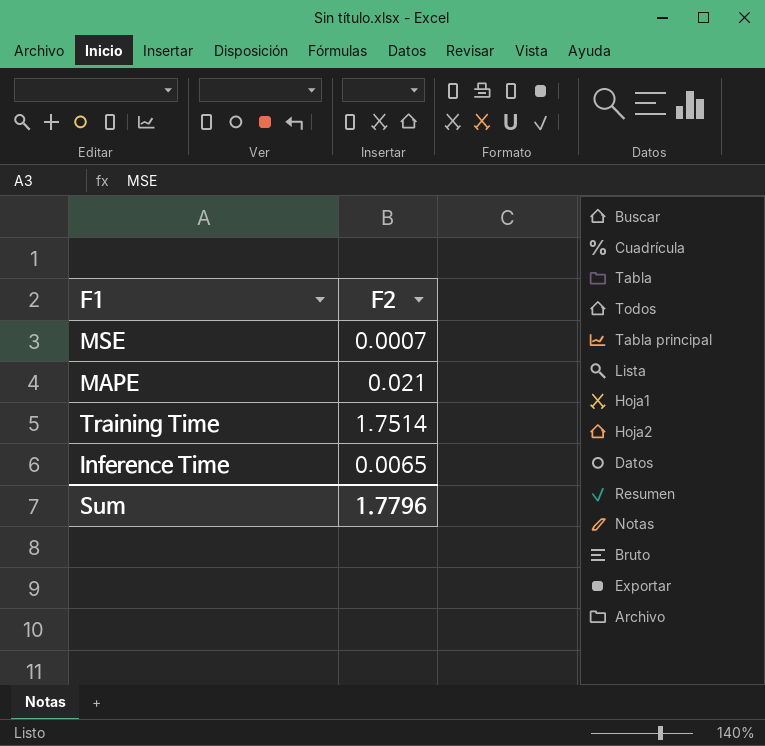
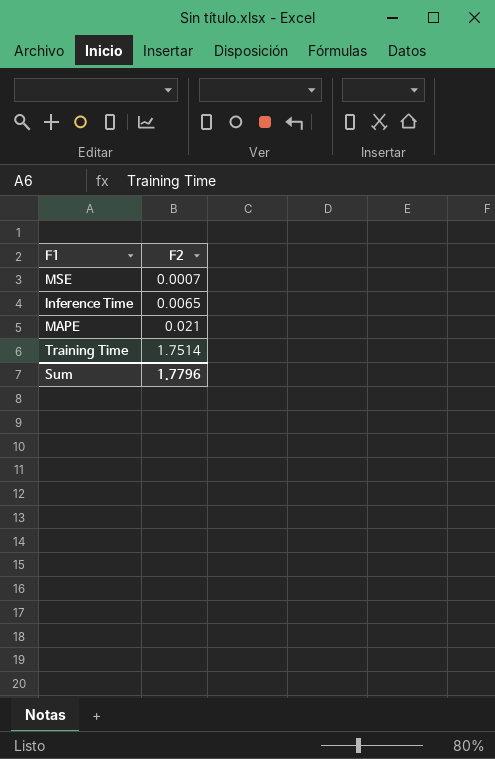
row order: none -> F2 ascending

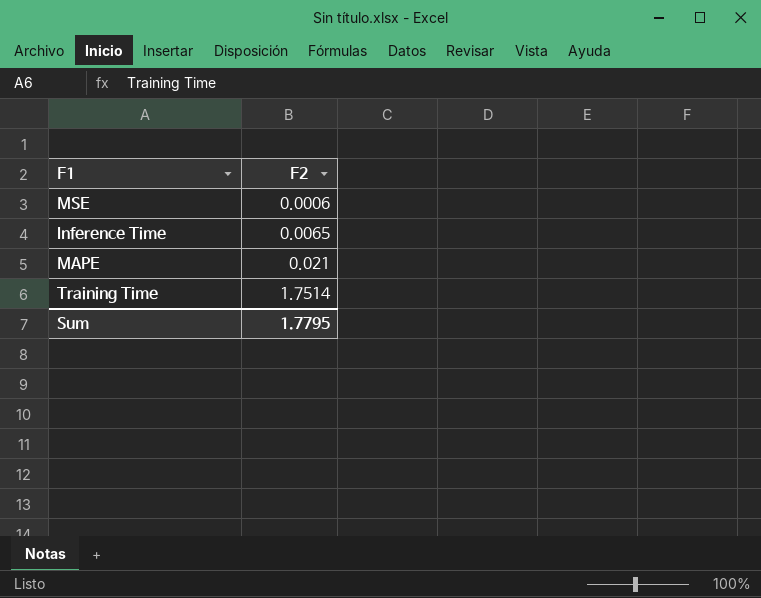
MSE | F2: 0.0007 -> 0.0006
Sum | F2: 1.7796 -> 1.7795

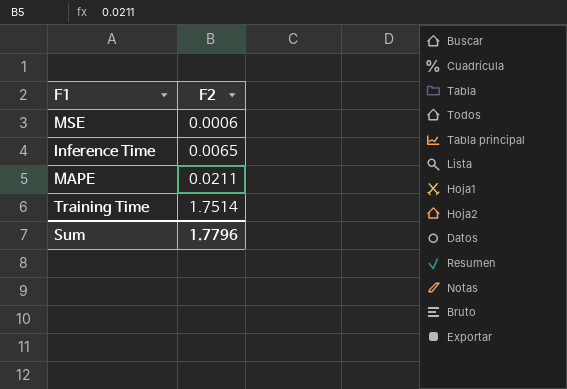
MAPE | F2: 0.021 -> 0.0211
Sum | F2: 1.7795 -> 1.7796

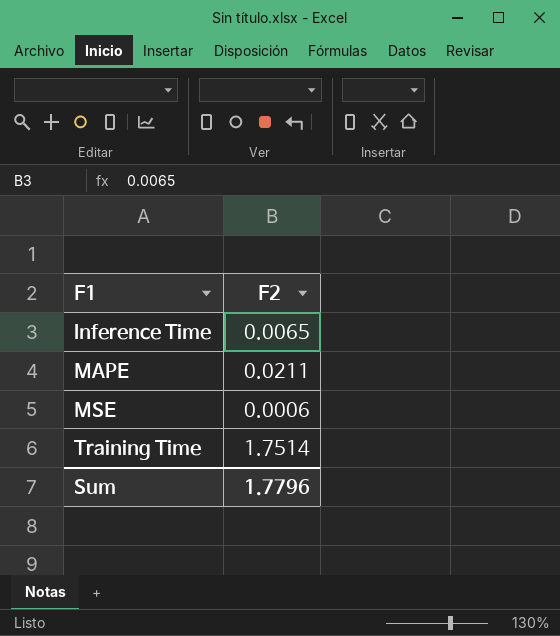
row order: F2 ascending -> F1 ascending

